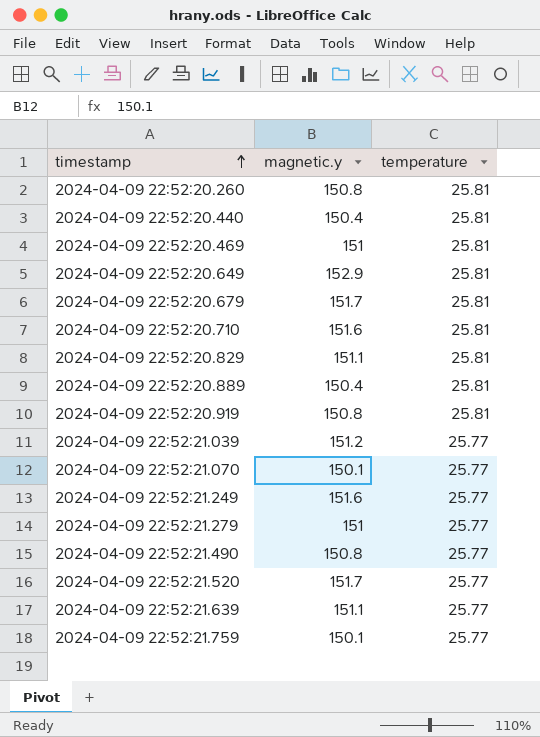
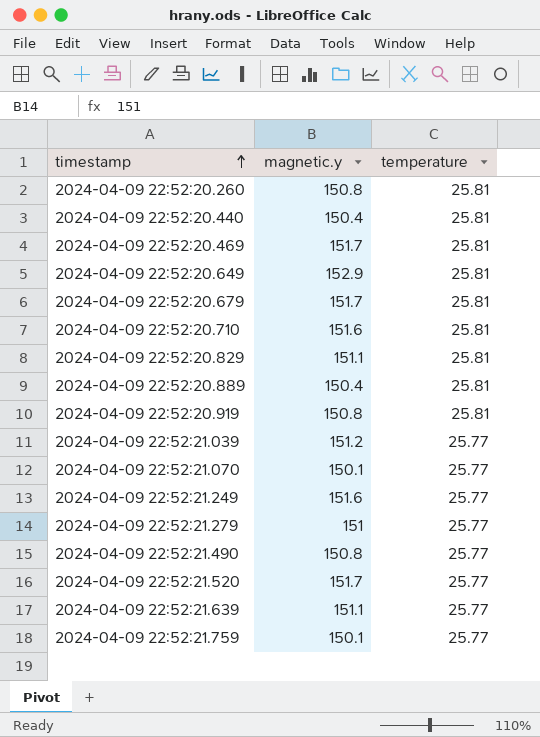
2024-04-09 22:52:20.469 | magnetic.y: 151 -> 151.7

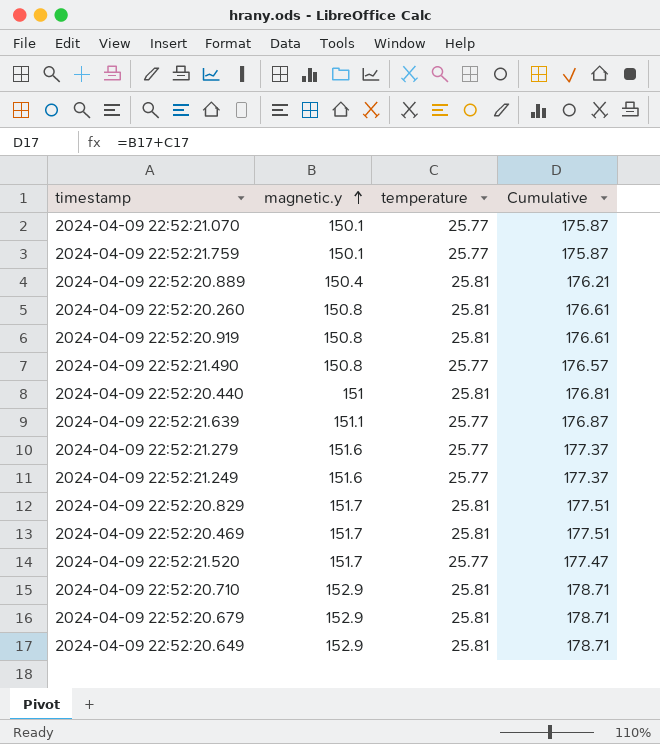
row order: timestamp ascending -> magnetic.y ascending
column Cumulative | formula: none -> [magnetic.y] + [temperature]
row 2024-04-09 22:52:21.039: 151.2 | 25.77 -> none
2024-04-09 22:52:20.440 | magnetic.y: 150.4 -> 151
2024-04-09 22:52:21.279 | magnetic.y: 151 -> 151.6
2024-04-09 22:52:20.829 | magnetic.y: 151.1 -> 151.7
2024-04-09 22:52:20.710 | magnetic.y: 151.6 -> 152.9
2024-04-09 22:52:20.679 | magnetic.y: 151.7 -> 152.9

